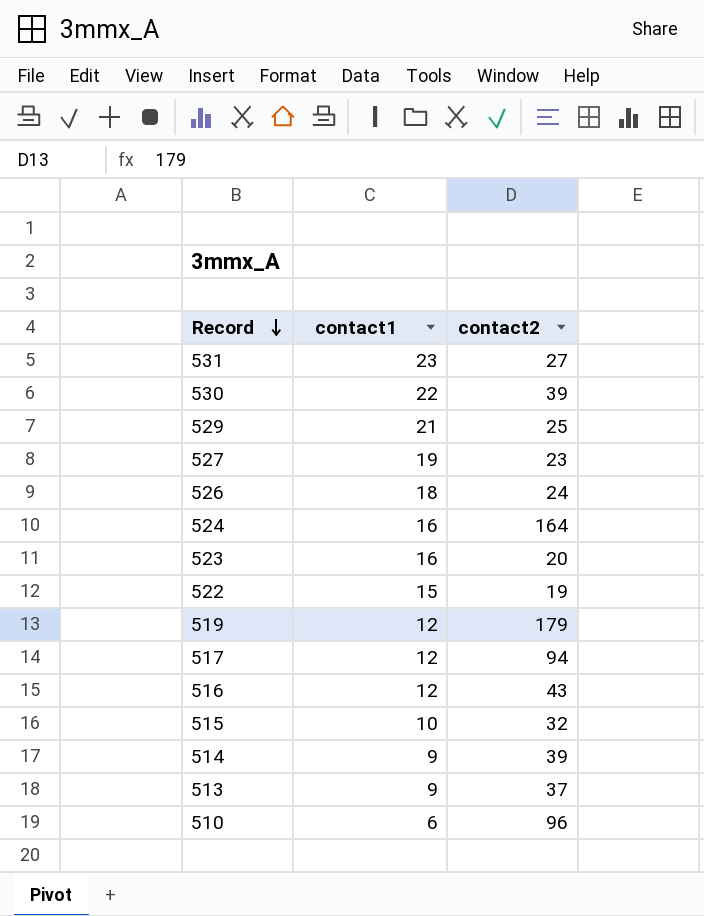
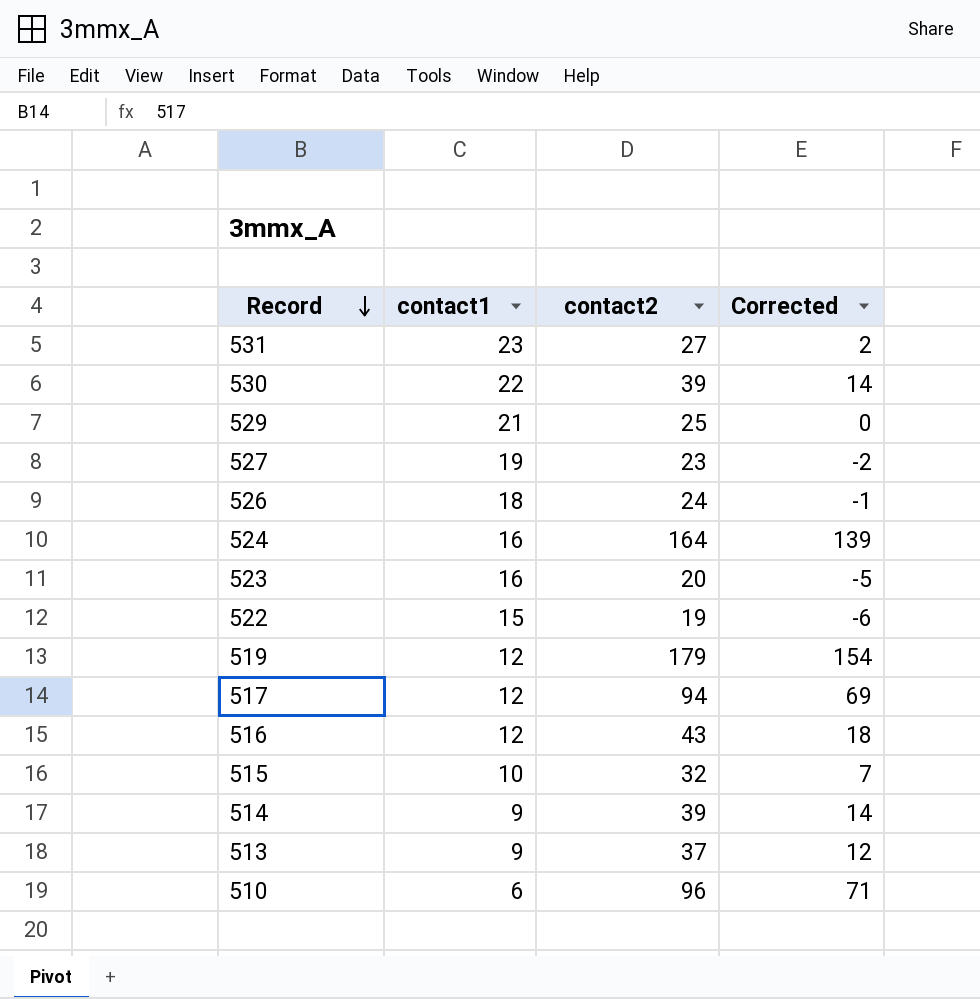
column Corrected | formula: none -> [contact2] - 25

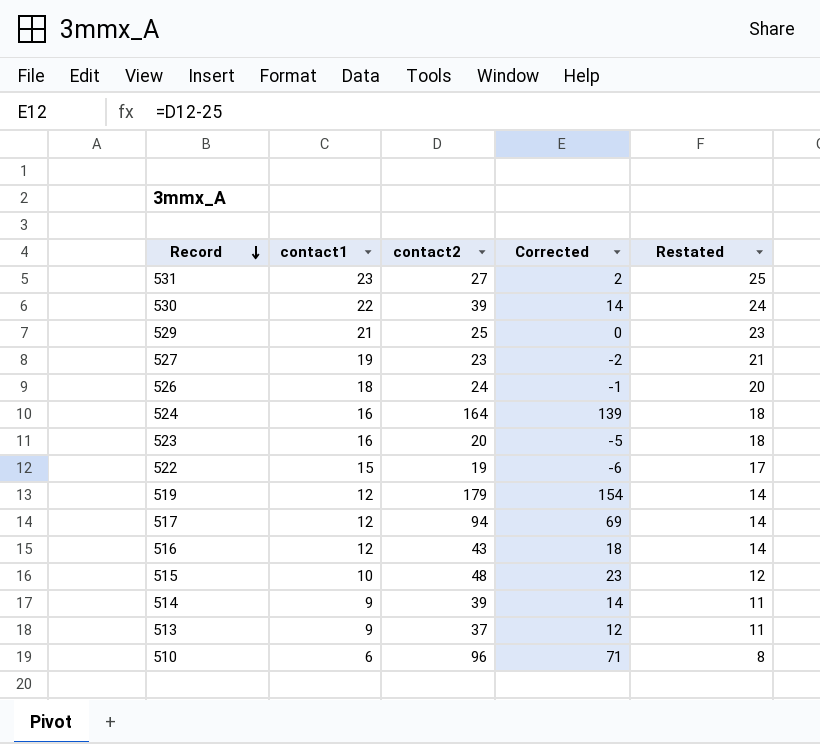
column Restated | formula: none -> [contact1] + 2
515 | contact2: 32 -> 48
515 | Corrected: 7 -> 23

